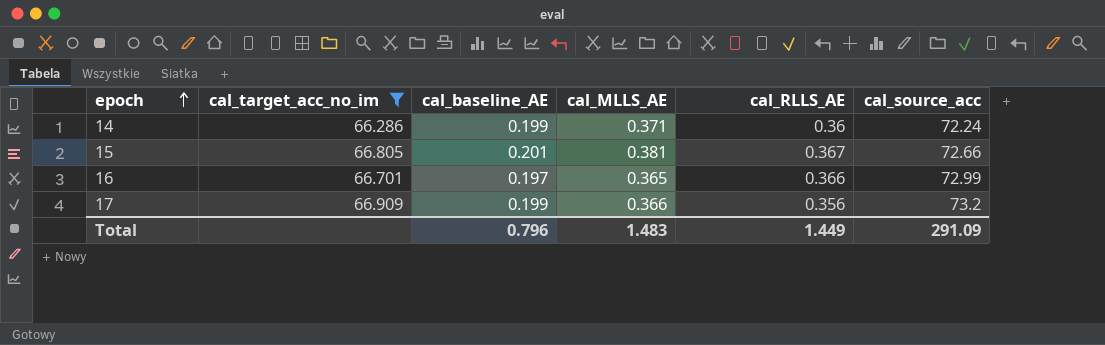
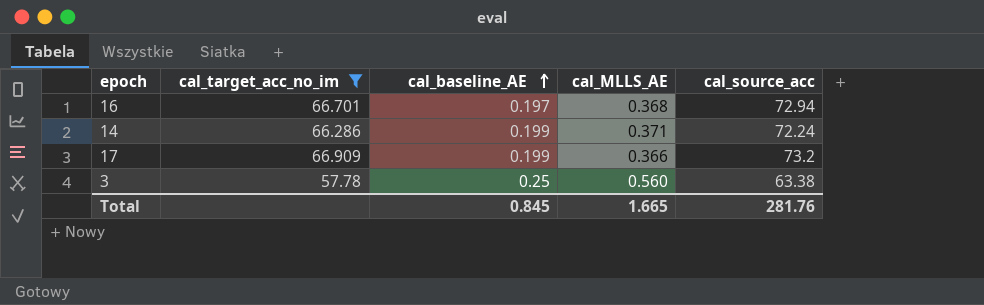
row order: epoch ascending -> cal_baseline_AE ascending
column cal_RLLS_AE | position: 5 -> none
row 15: 66.805 | 0.201 | 0.381 | 0.367 | 72.66 -> none
16 | cal_MLLS_AE: 0.365 -> 0.368
16 | cal_source_acc: 72.99 -> 72.94
row 3: none -> 57.78 | 0.25 | 0.560 | 63.38
Total | cal_baseline_AE: 0.796 -> 0.845
Total | cal_MLLS_AE: 1.483 -> 1.665
Total | cal_source_acc: 291.09 -> 281.76

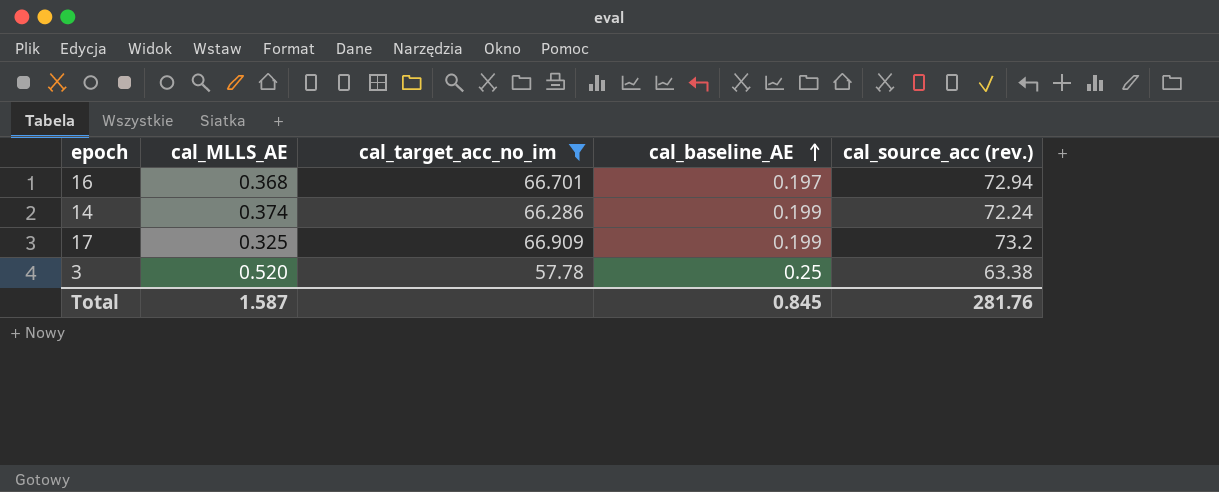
column cal_MLLS_AE | position: 4 -> 2
column name: cal_source_acc -> cal_source_acc (rev.)
14 | cal_MLLS_AE: 0.371 -> 0.374
17 | cal_MLLS_AE: 0.366 -> 0.325
3 | cal_MLLS_AE: 0.560 -> 0.520
Total | cal_MLLS_AE: 1.665 -> 1.587

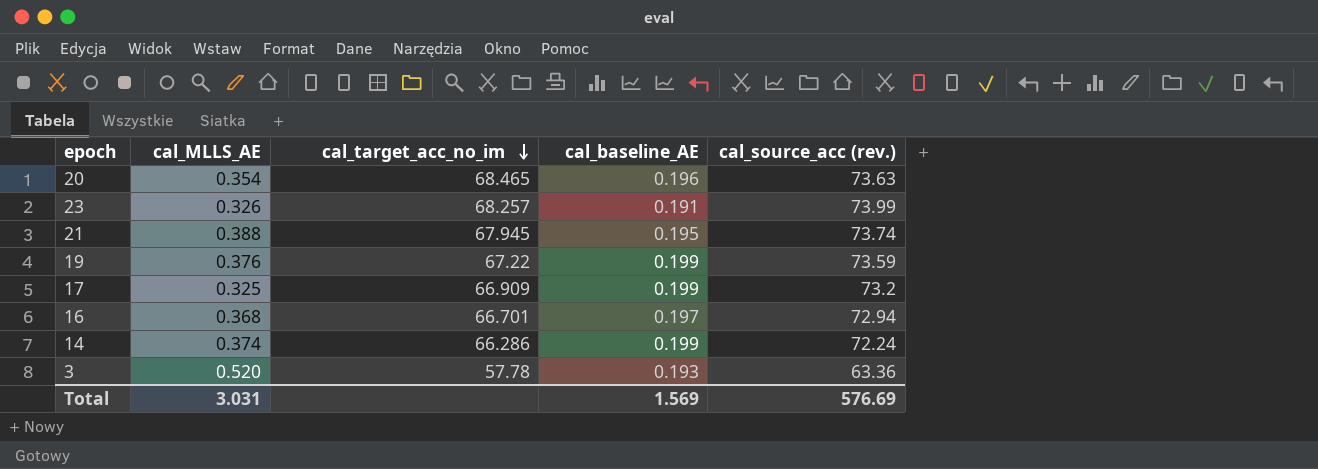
filter: cal_target_acc_no_im <= 66.909 -> none
row order: cal_baseline_AE ascending -> cal_target_acc_no_im descending
3 | cal_baseline_AE: 0.25 -> 0.193
3 | cal_source_acc (rev.): 63.38 -> 63.36
Total | cal_MLLS_AE: 1.587 -> 3.031
Total | cal_baseline_AE: 0.845 -> 1.569
Total | cal_source_acc (rev.): 281.76 -> 576.69

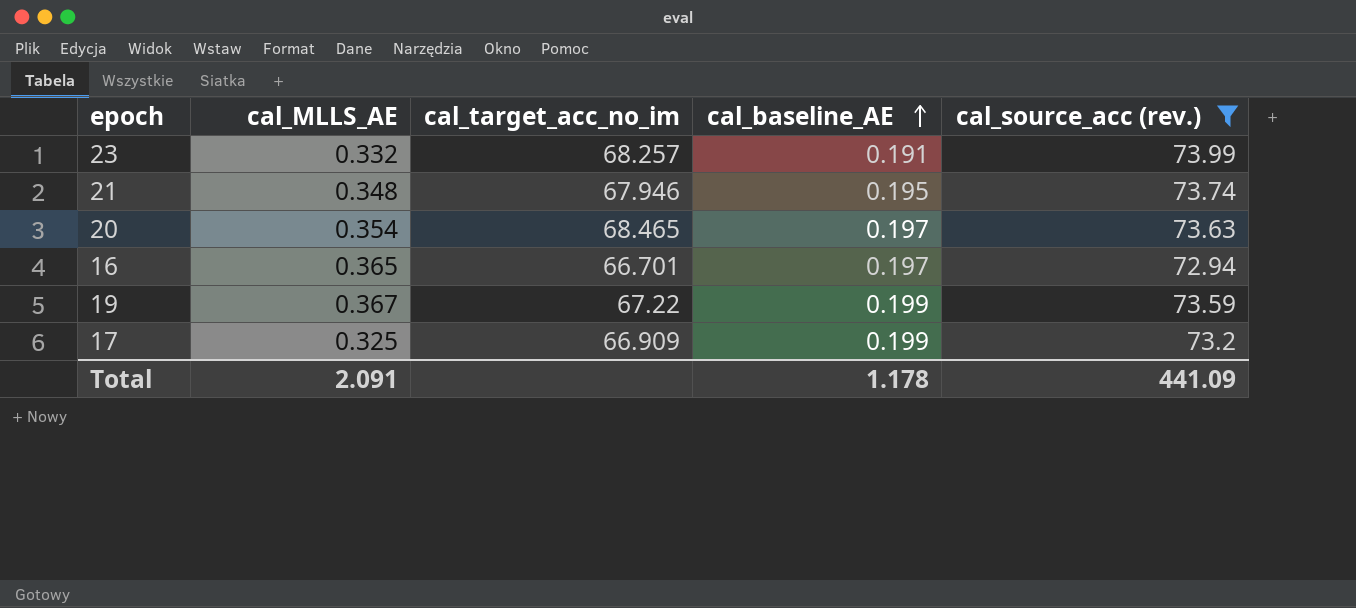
filter: none -> cal_source_acc (rev.) >= 72.94
row order: cal_target_acc_no_im descending -> cal_baseline_AE ascending
23 | cal_MLLS_AE: 0.326 -> 0.332
21 | cal_MLLS_AE: 0.388 -> 0.348
21 | cal_target_acc_no_im: 67.945 -> 67.946
20 | cal_baseline_AE: 0.196 -> 0.197
16 | cal_MLLS_AE: 0.368 -> 0.365
19 | cal_MLLS_AE: 0.376 -> 0.367
Total | cal_MLLS_AE: 3.031 -> 2.091
Total | cal_baseline_AE: 1.569 -> 1.178
Total | cal_source_acc (rev.): 576.69 -> 441.09

